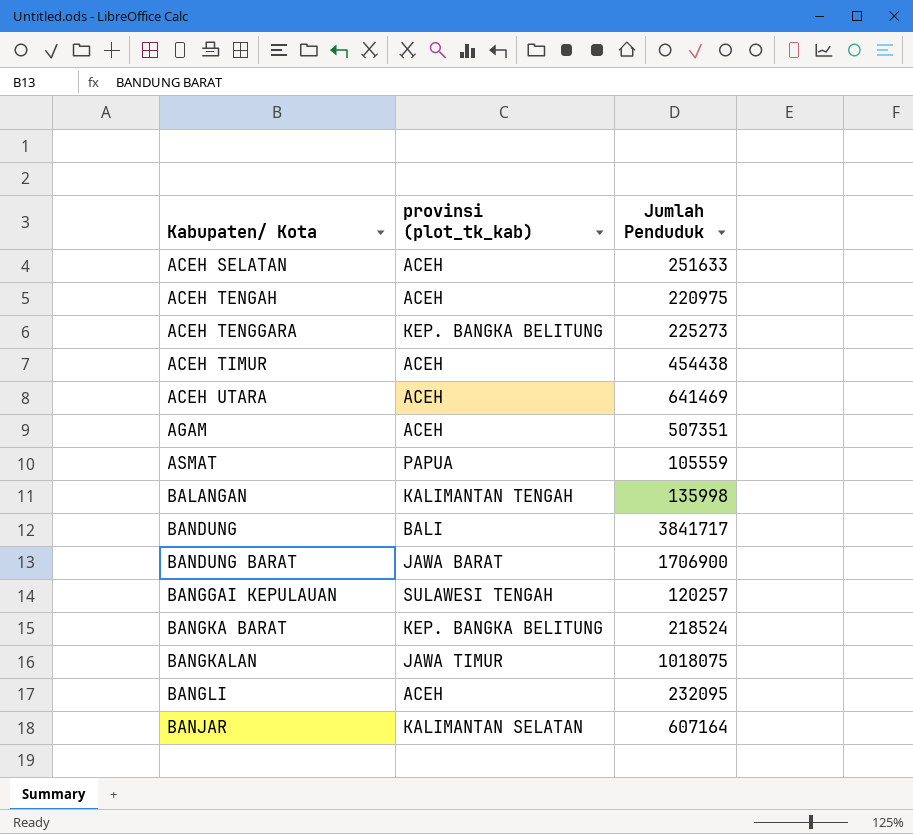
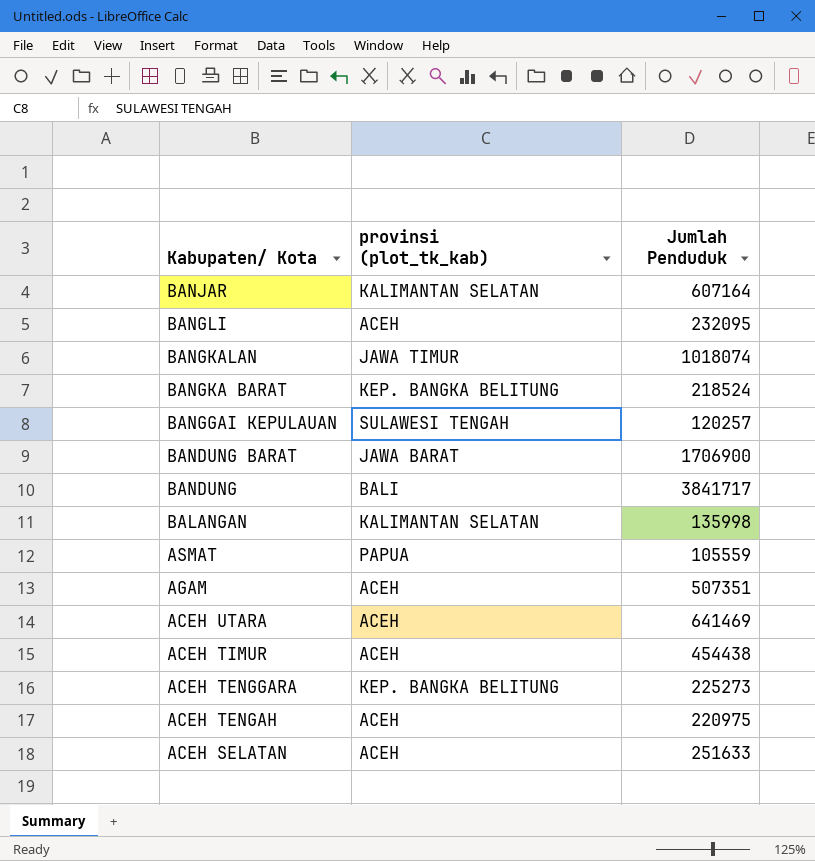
row order: Kabupaten/ Kota ascending -> Kabupaten/ Kota descending
BANGKALAN | Jumlah Penduduk: 1018075 -> 1018074
BALANGAN | provinsi (plot_tk_kab): KALIMANTAN TENGAH -> KALIMANTAN SELATAN

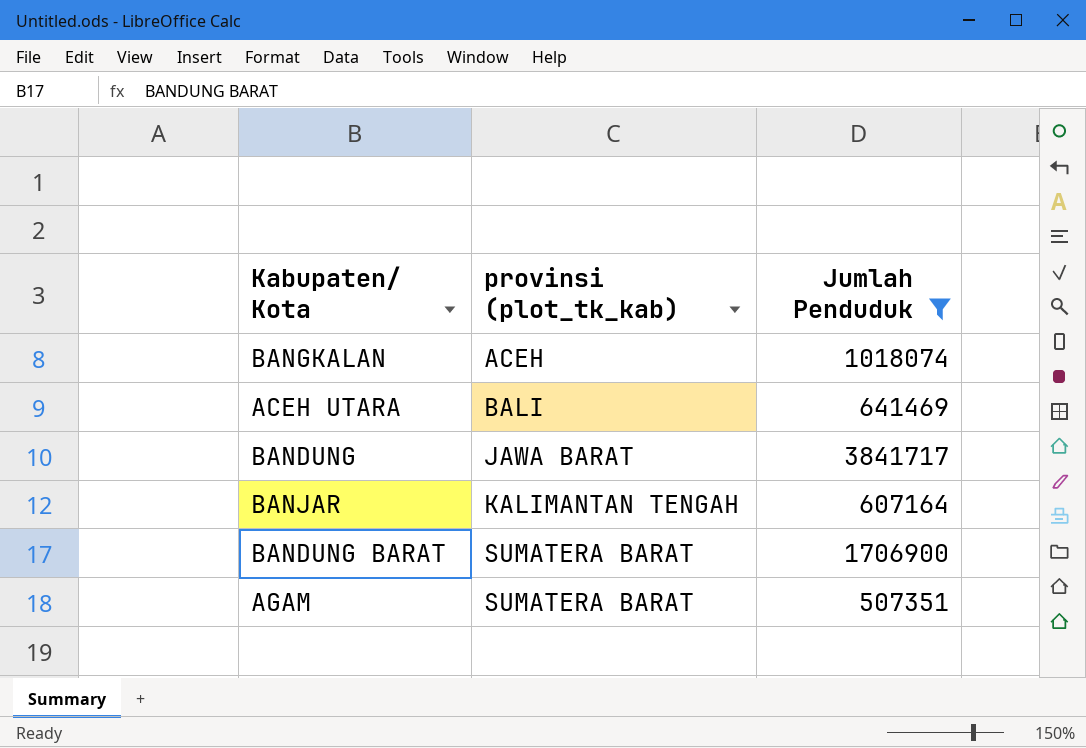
filter: none -> Jumlah Penduduk >= 507351
row order: Kabupaten/ Kota descending -> provinsi (plot_tk_kab) ascending
BANGKALAN | provinsi (plot_tk_kab): JAWA TIMUR -> ACEH
ACEH UTARA | provinsi (plot_tk_kab): ACEH -> BALI
BANDUNG | provinsi (plot_tk_kab): BALI -> JAWA BARAT
BANJAR | provinsi (plot_tk_kab): KALIMANTAN SELATAN -> KALIMANTAN TENGAH
BANDUNG BARAT | provinsi (plot_tk_kab): JAWA BARAT -> SUMATERA BARAT
AGAM | provinsi (plot_tk_kab): ACEH -> SUMATERA BARAT

